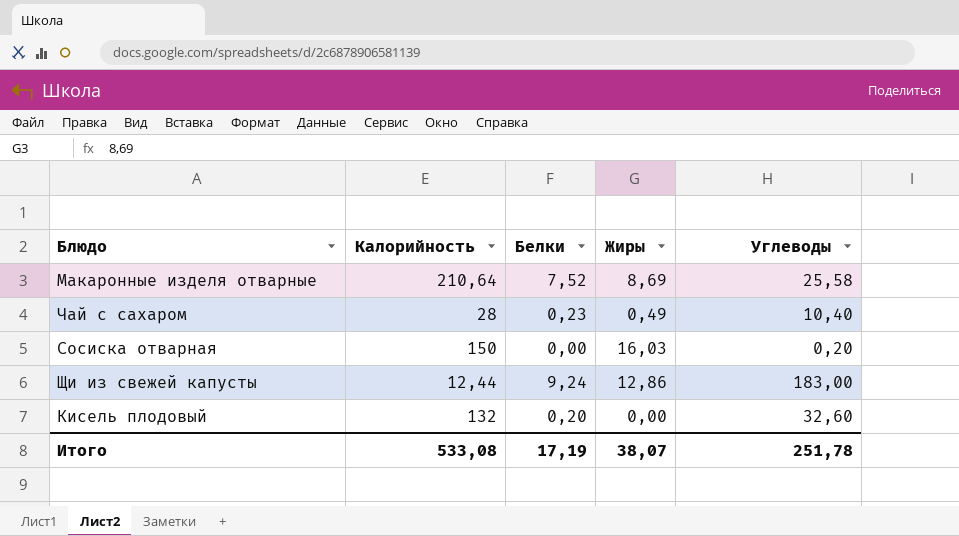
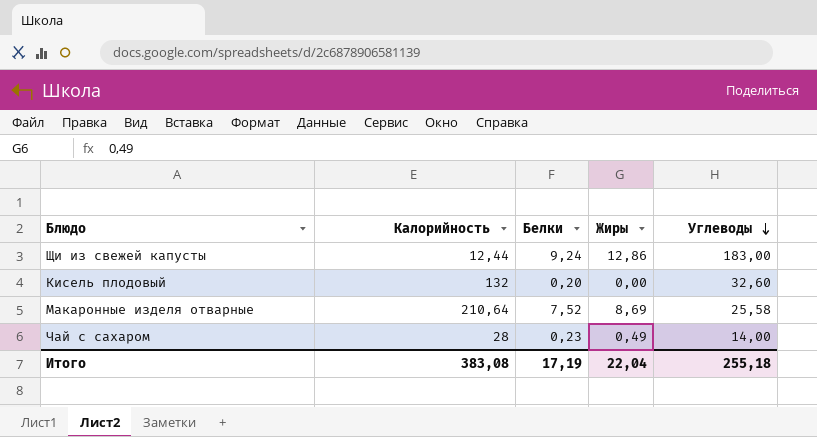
row order: none -> Углеводы descending
row Сосиска отварная: 150 | 0,00 | 16,03 | 0,20 -> none
Чай с сахаром | Углеводы: 10,40 -> 14,00
Итого | Калорийность: 533,08 -> 383,08
Итого | Жиры: 38,07 -> 22,04
Итого | Углеводы: 251,78 -> 255,18

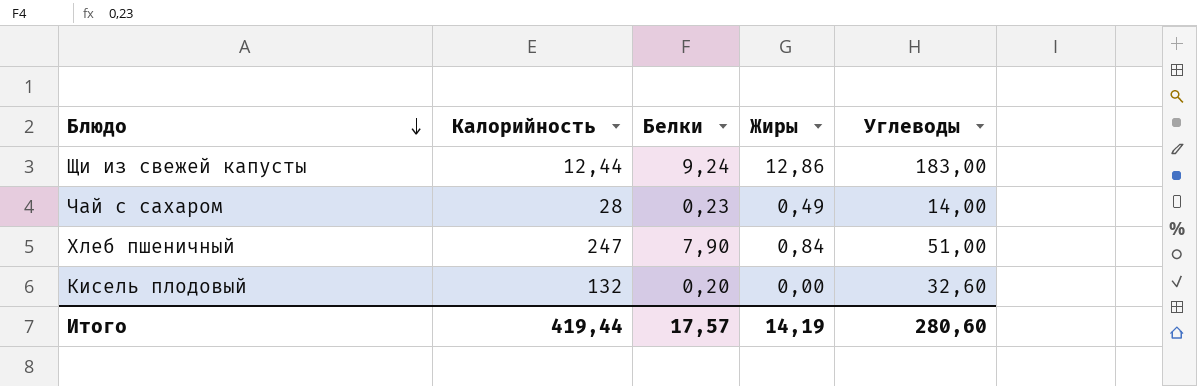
row order: Углеводы descending -> Блюдо descending
row Макаронные изделя отварные: 210,64 | 7,52 | 8,69 | 25,58 -> none
row Хлеб пшеничный: none -> 247 | 7,90 | 0,84 | 51,00
Итого | Калорийность: 383,08 -> 419,44
Итого | Белки: 17,19 -> 17,57
Итого | Жиры: 22,04 -> 14,19
Итого | Углеводы: 255,18 -> 280,60

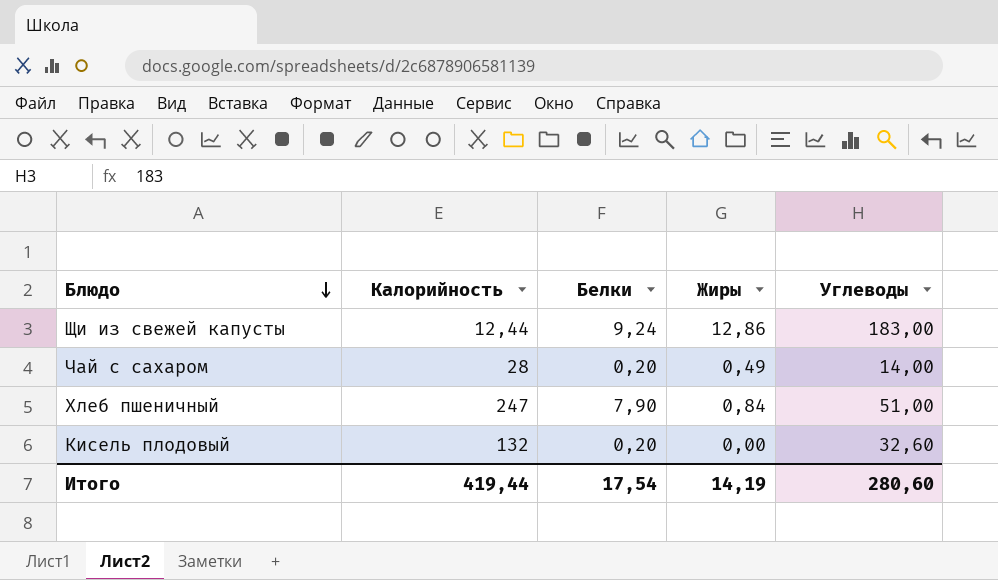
Чай с сахаром | Белки: 0,23 -> 0,20
Итого | Белки: 17,57 -> 17,54

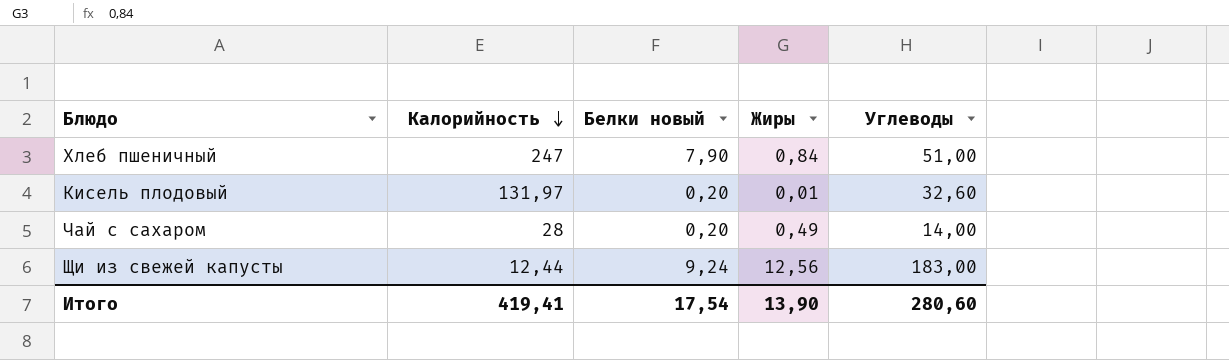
row order: Блюдо descending -> Калорийность descending
column name: Белки -> Белки новый
Кисель плодовый | Калорийность: 132 -> 131,97
Кисель плодовый | Жиры: 0,00 -> 0,01
Щи из свежей капусты | Жиры: 12,86 -> 12,56
Итого | Калорийность: 419,44 -> 419,41
Итого | Жиры: 14,19 -> 13,90

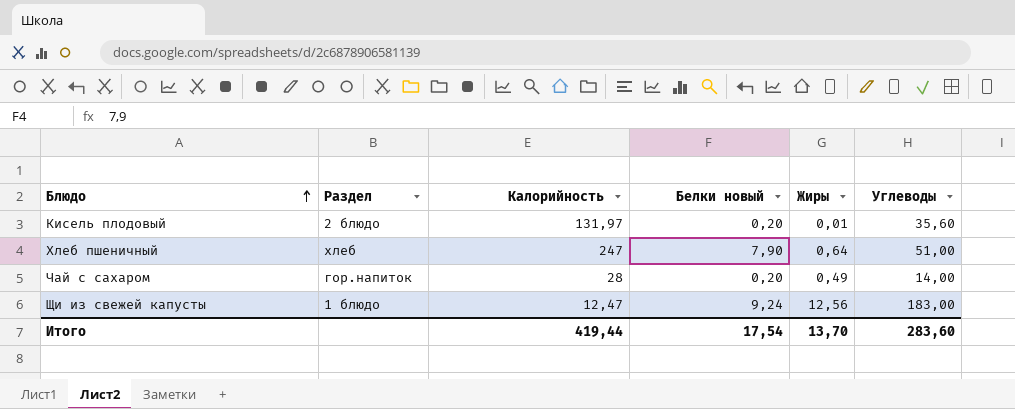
row order: Калорийность descending -> Блюдо ascending
column Раздел | position: none -> 2
Кисель плодовый | Углеводы: 32,60 -> 35,60
Хлеб пшеничный | Жиры: 0,84 -> 0,64
Щи из свежей капусты | Калорийность: 12,44 -> 12,47
Итого | Калорийность: 419,41 -> 419,44
Итого | Жиры: 13,90 -> 13,70
Итого | Углеводы: 280,60 -> 283,60

